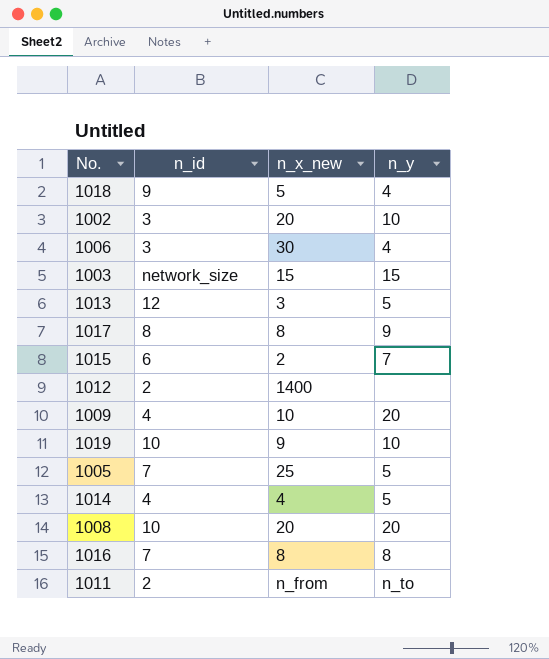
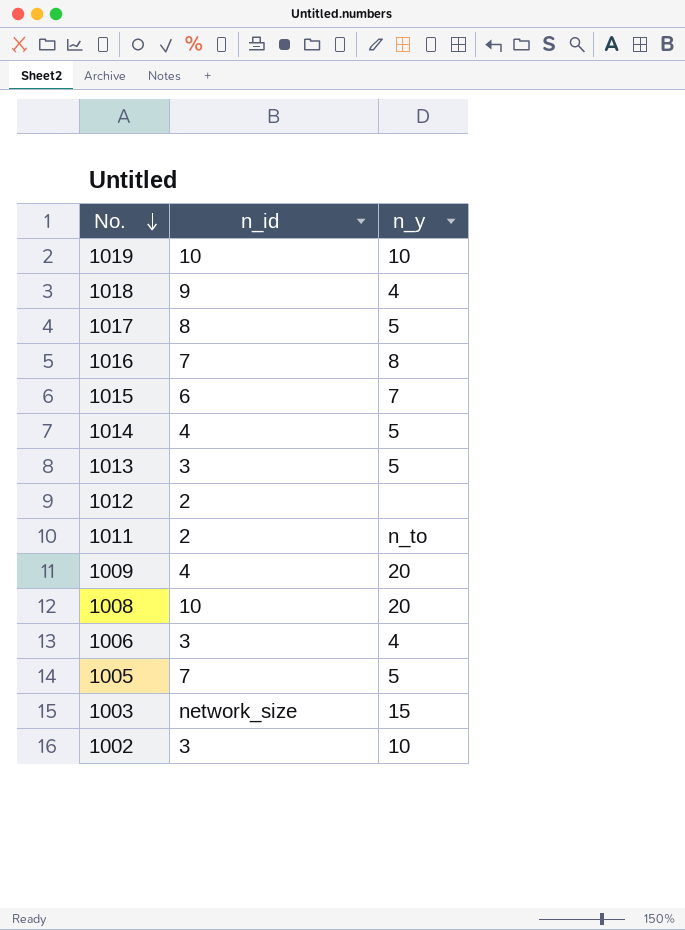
row order: none -> No. descending
column n_x_new | position: 3 -> none
1017 | n_y: 9 -> 5
1013 | n_id: 12 -> 3

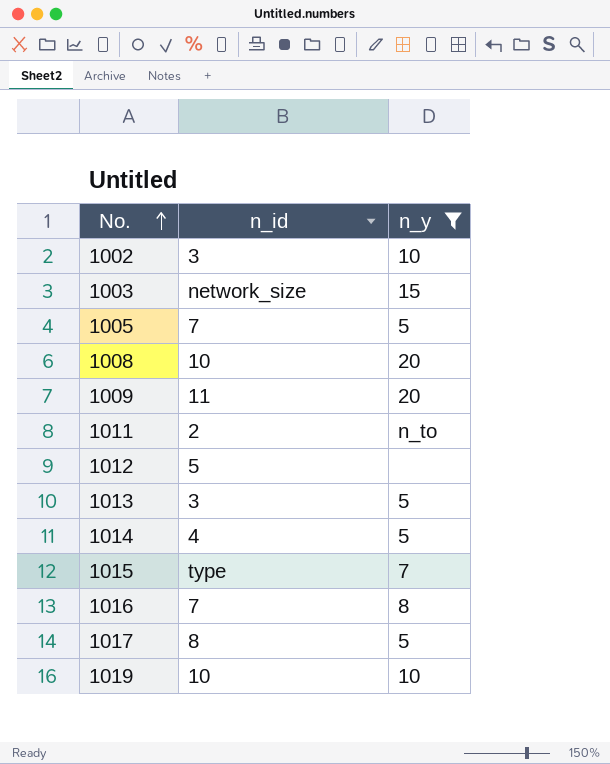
filter: none -> n_y != 4
row order: No. descending -> No. ascending
1009 | n_id: 4 -> 11
1012 | n_id: 2 -> 5
1015 | n_id: 6 -> type

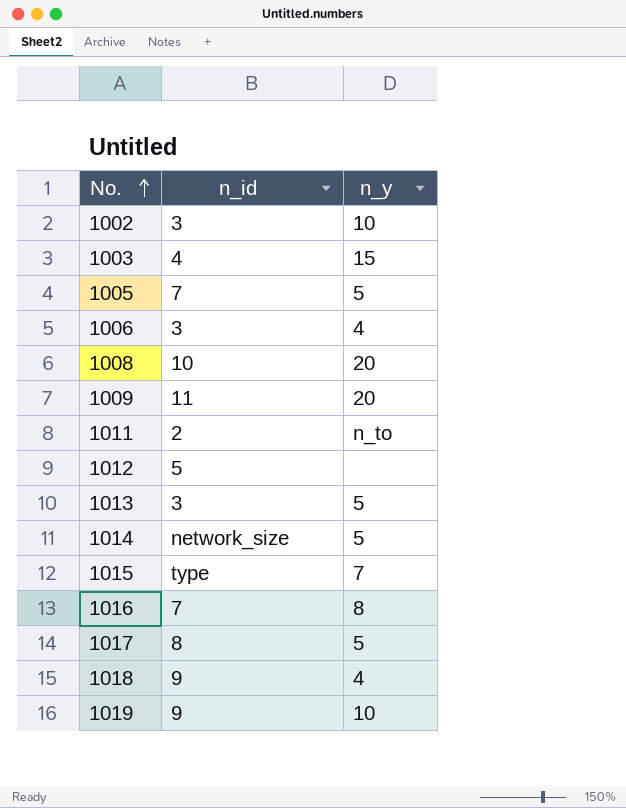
filter: n_y != 4 -> none
1003 | n_id: network_size -> 4
1014 | n_id: 4 -> network_size
1019 | n_id: 10 -> 9

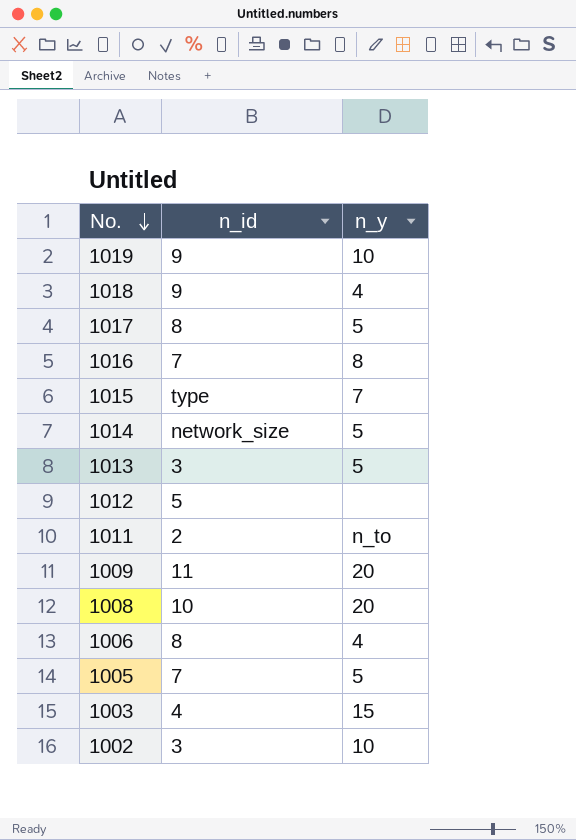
row order: No. ascending -> No. descending
1006 | n_id: 3 -> 8

